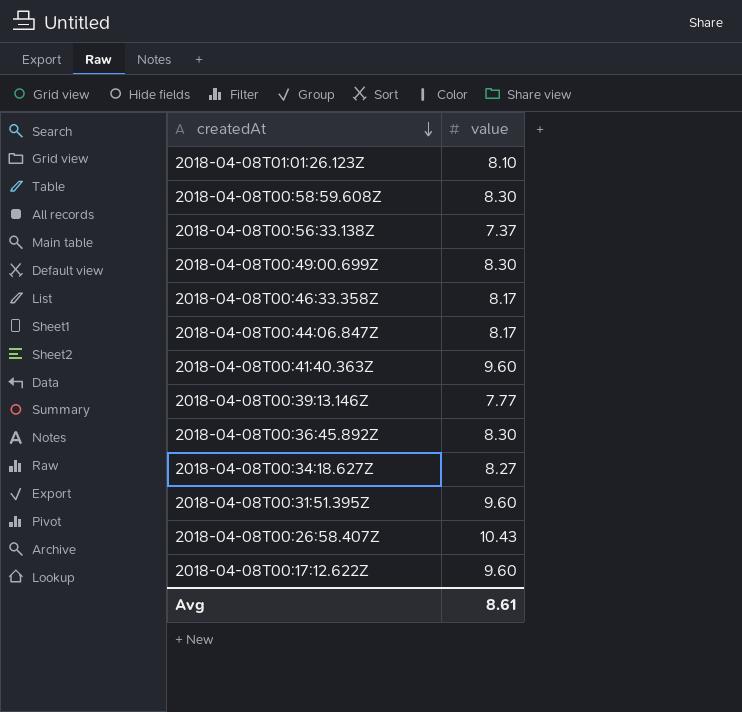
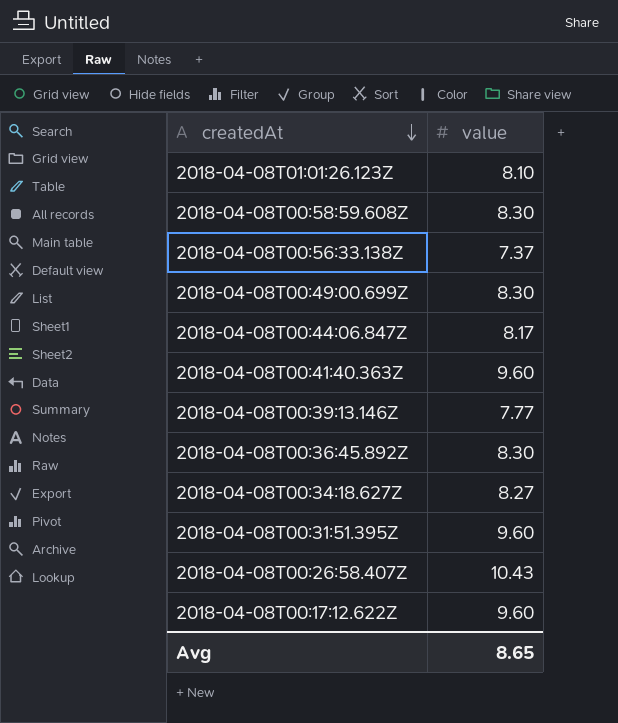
row 2018-04-08T00:46:33.358Z: 8.17 -> none
Avg | value: 8.61 -> 8.65

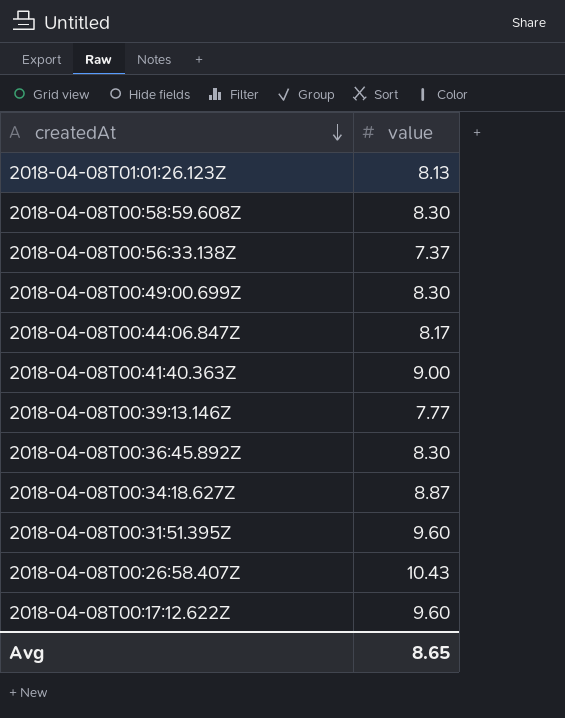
2018-04-08T01:01:26.123Z | value: 8.10 -> 8.13
2018-04-08T00:41:40.363Z | value: 9.60 -> 9.00
2018-04-08T00:34:18.627Z | value: 8.27 -> 8.87

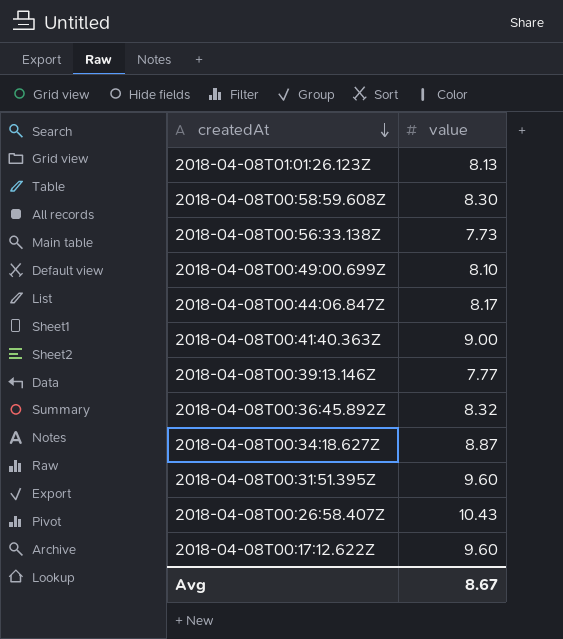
2018-04-08T00:56:33.138Z | value: 7.37 -> 7.73
2018-04-08T00:49:00.699Z | value: 8.30 -> 8.10
2018-04-08T00:36:45.892Z | value: 8.30 -> 8.32
Avg | value: 8.65 -> 8.67

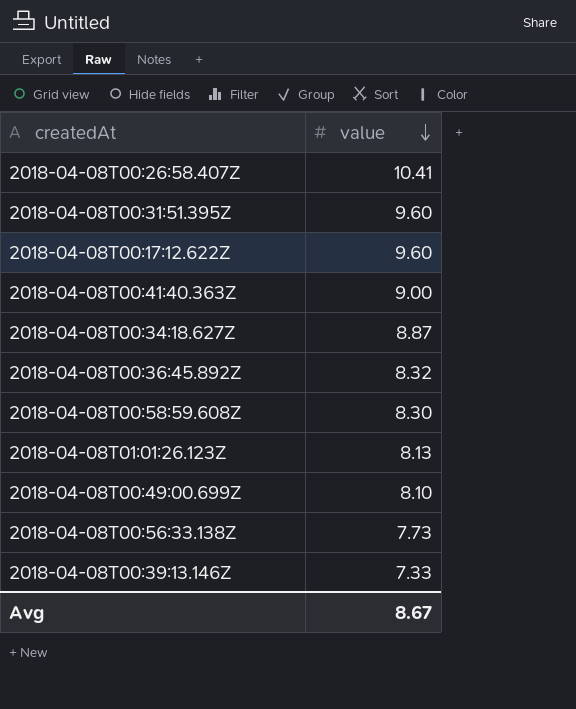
row order: createdAt descending -> value descending
row 2018-04-08T00:44:06.847Z: 8.17 -> none
2018-04-08T00:26:58.407Z | value: 10.43 -> 10.41
2018-04-08T00:39:13.146Z | value: 7.77 -> 7.33

